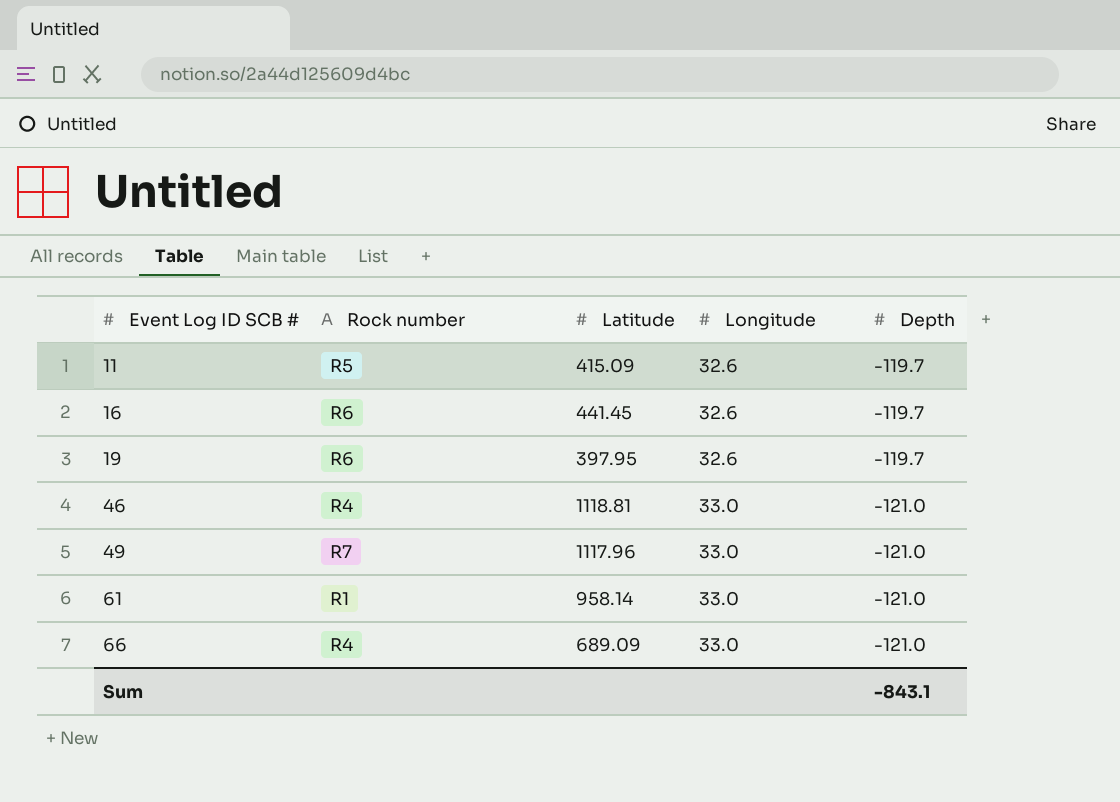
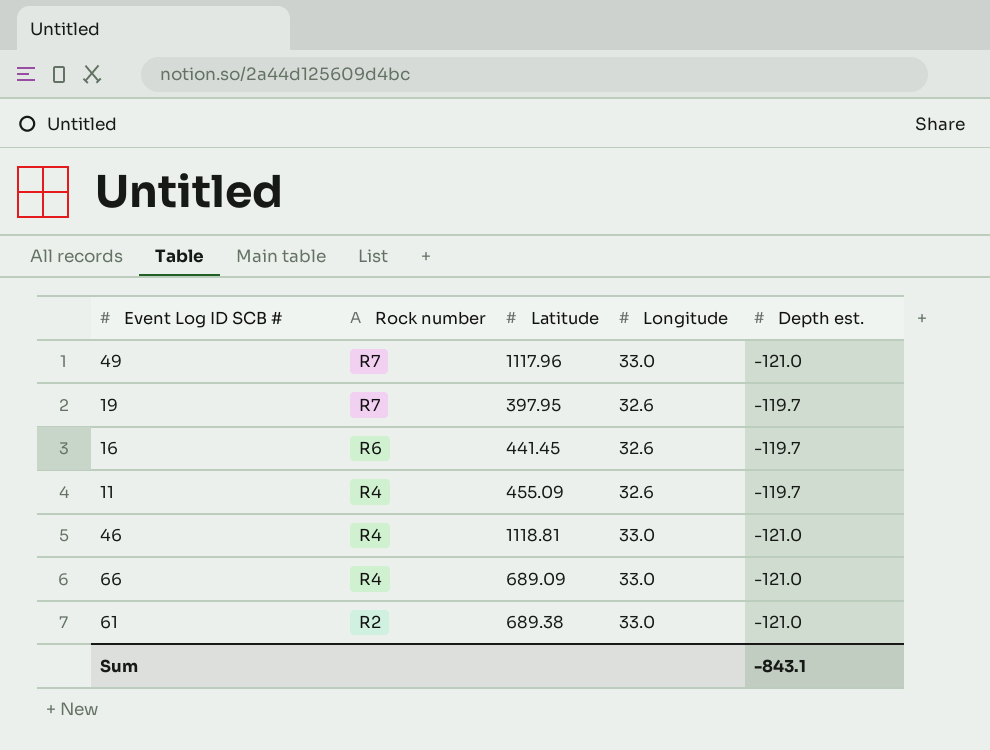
row order: Event Log ID SCB # ascending -> Rock number descending
column name: Depth -> Depth est.
19 | Rock number: R6 -> R7
11 | Rock number: R5 -> R4
11 | Latitude: 415.09 -> 455.09
61 | Rock number: R1 -> R2
61 | Latitude: 958.14 -> 689.38

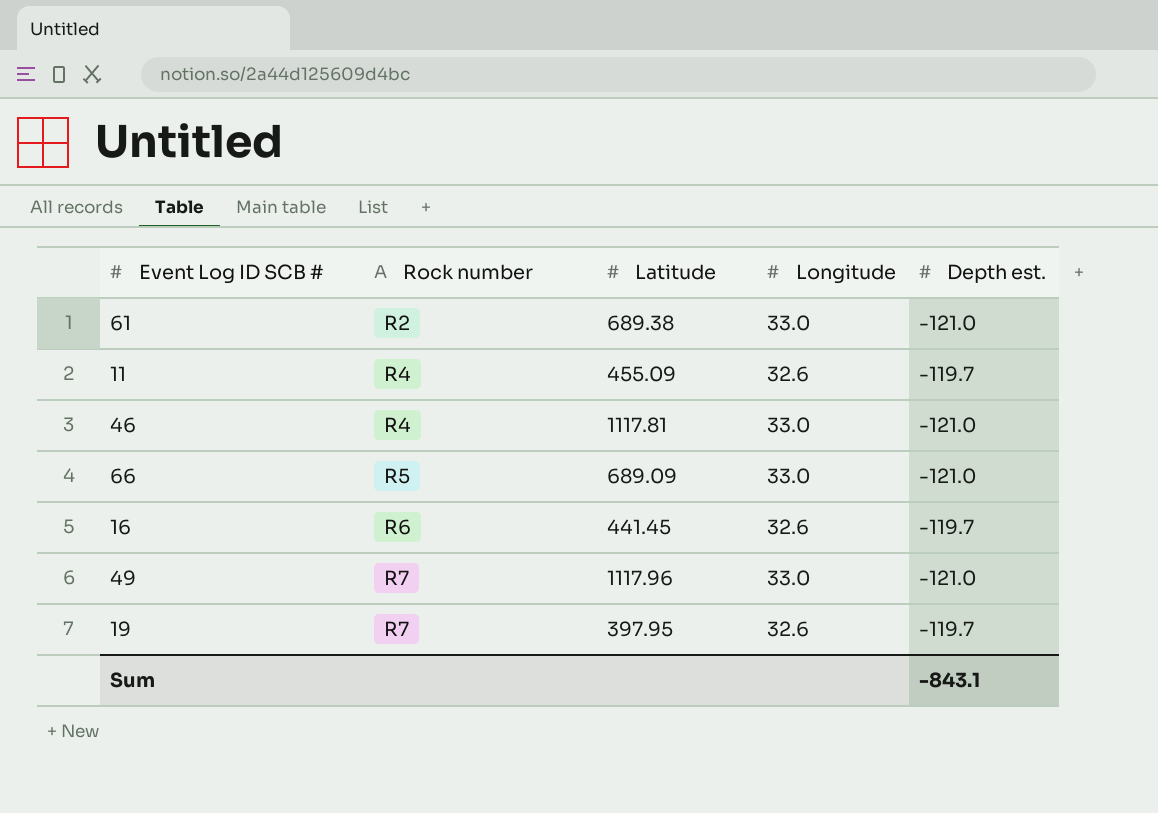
row order: Rock number descending -> Rock number ascending
46 | Latitude: 1118.81 -> 1117.81
66 | Rock number: R4 -> R5

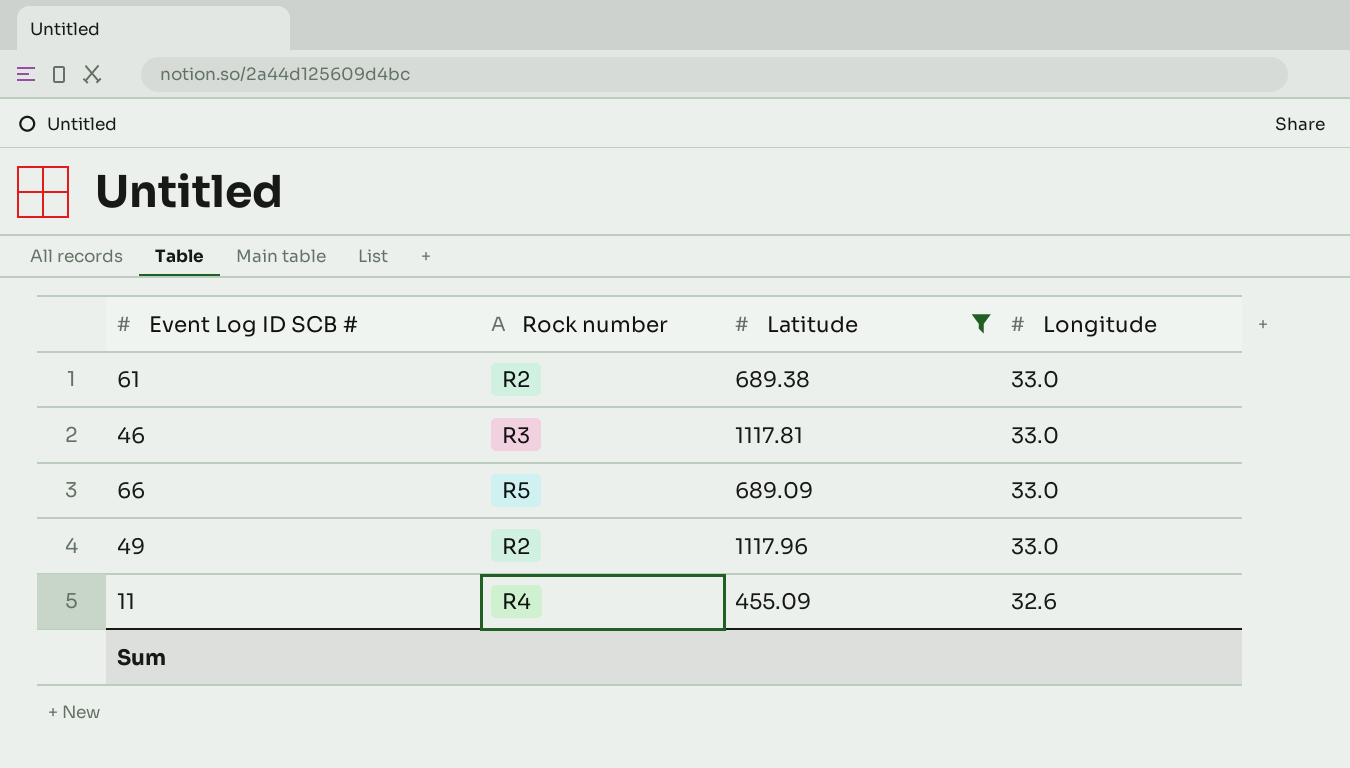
filter: none -> Latitude >= 455.09
row order: Rock number ascending -> Longitude descending
column Depth est. | position: 5 -> none
46 | Rock number: R4 -> R3
49 | Rock number: R7 -> R2

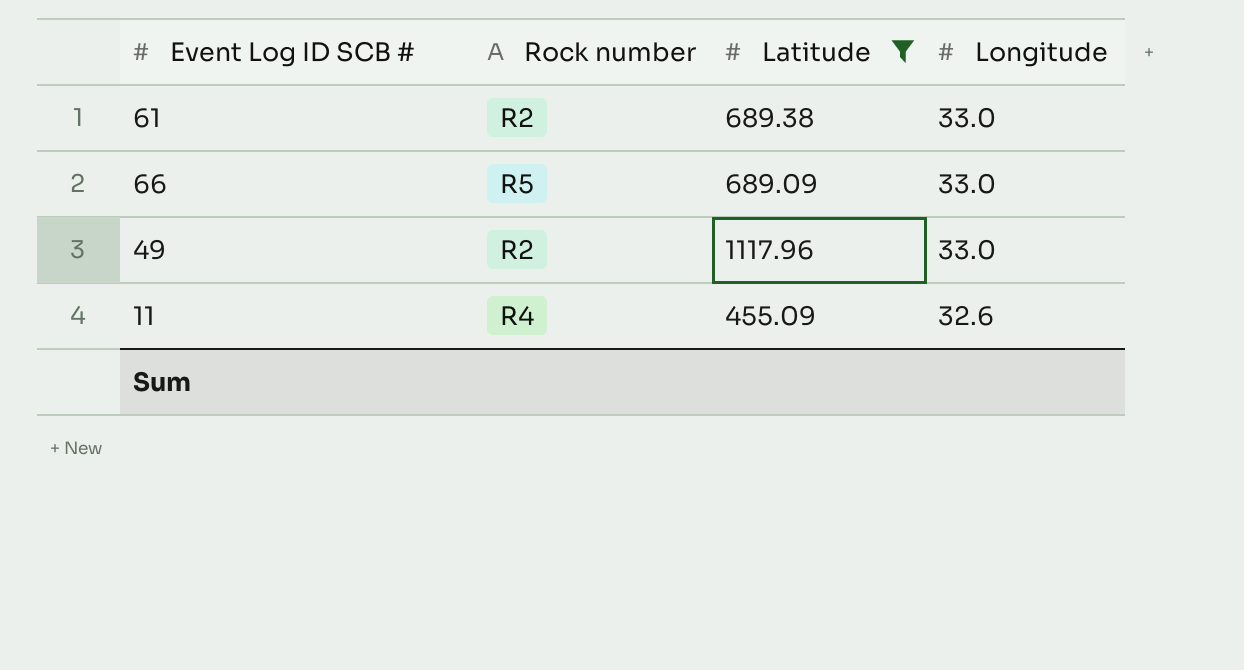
row 46: R3 | 1117.81 | 33.0 -> none

